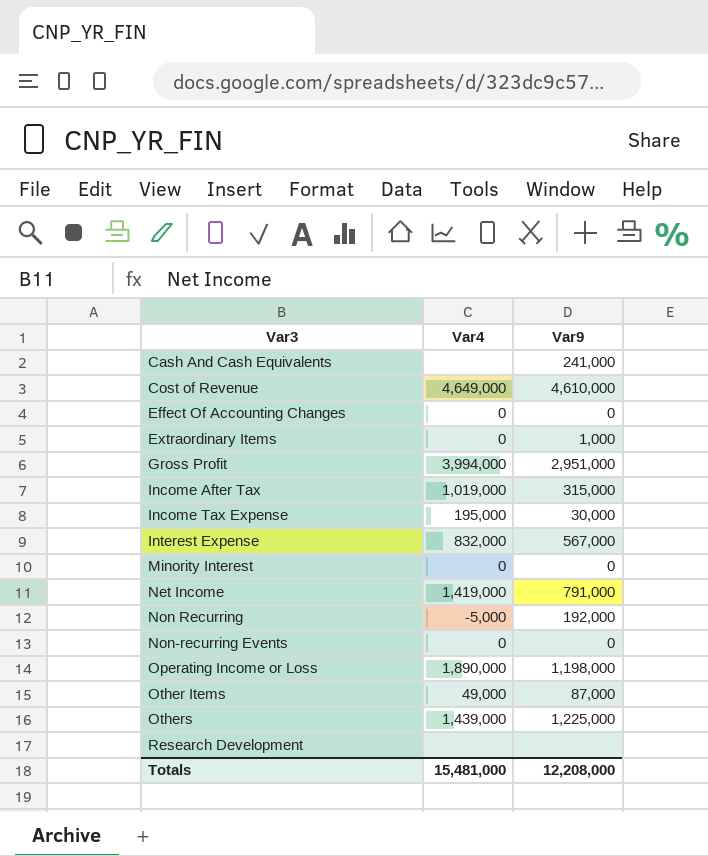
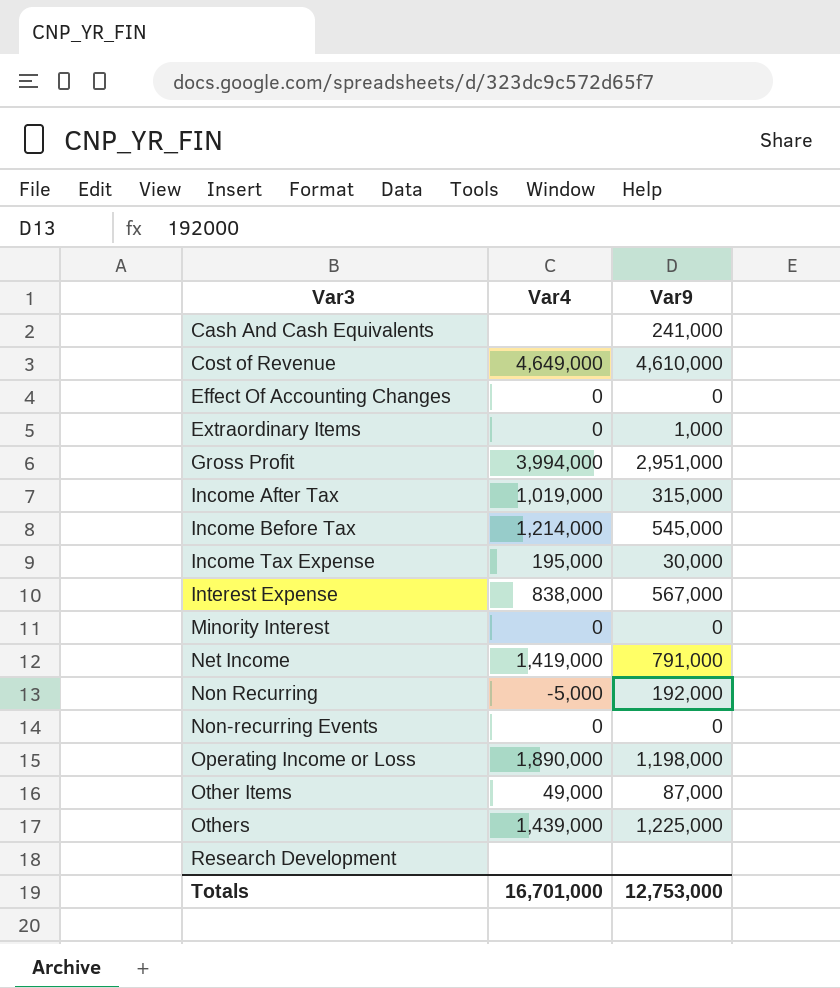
row Income Before Tax: none -> 1,214,000 | 545,000
Interest Expense | Var4: 832,000 -> 838,000
Totals | Var4: 15,481,000 -> 16,701,000
Totals | Var9: 12,208,000 -> 12,753,000

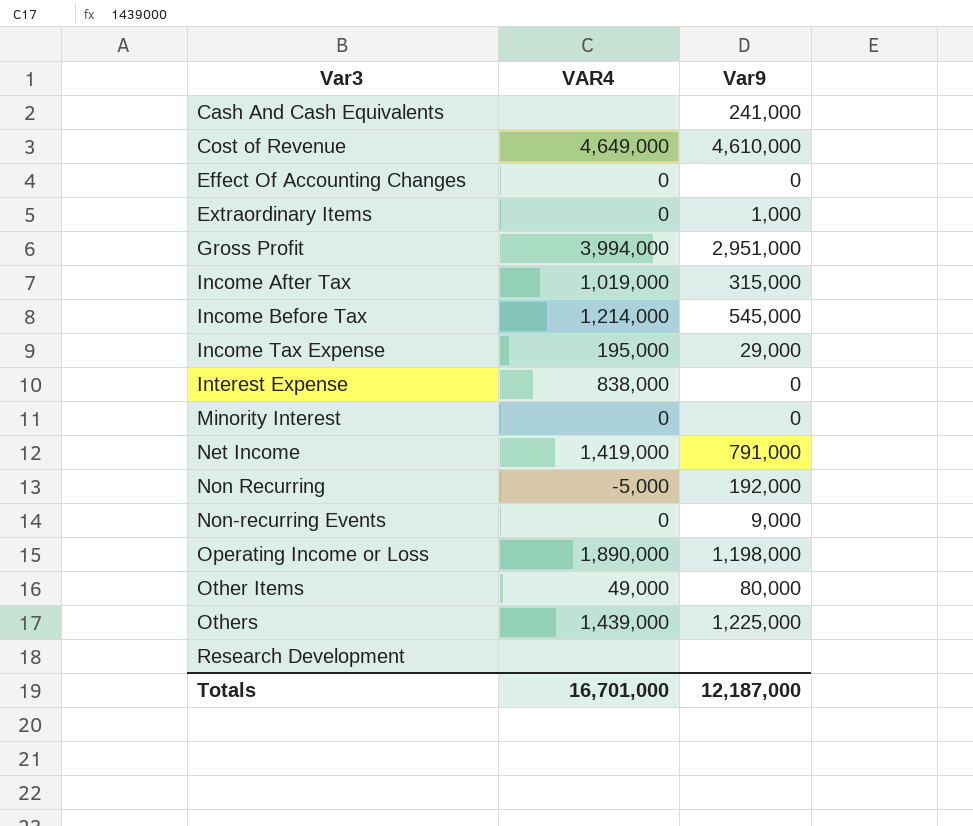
column name: Var4 -> VAR4
Income Tax Expense | Var9: 30,000 -> 29,000
Interest Expense | Var9: 567,000 -> 0
Non-recurring Events | Var9: 0 -> 9,000
Other Items | Var9: 87,000 -> 80,000
Totals | Var9: 12,753,000 -> 12,187,000

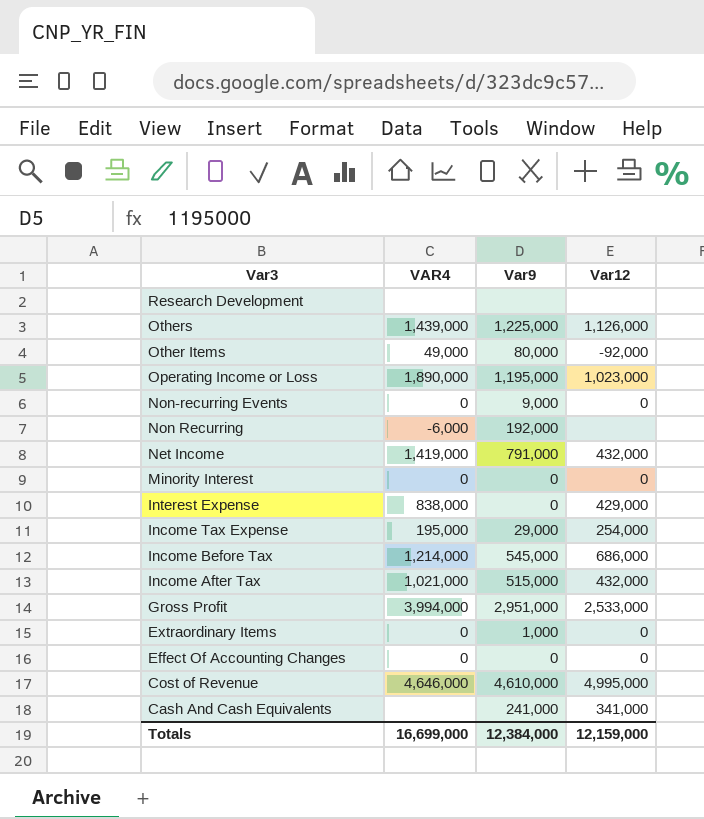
row order: Var3 ascending -> Var3 descending
column Var12 | position: none -> 4
Operating Income or Loss | Var9: 1,198,000 -> 1,195,000
Non Recurring | VAR4: -5,000 -> -6,000
Income After Tax | VAR4: 1,019,000 -> 1,021,000
Income After Tax | Var9: 315,000 -> 515,000
Cost of Revenue | VAR4: 4,649,000 -> 4,646,000
Totals | VAR4: 16,701,000 -> 16,699,000
Totals | Var9: 12,187,000 -> 12,384,000

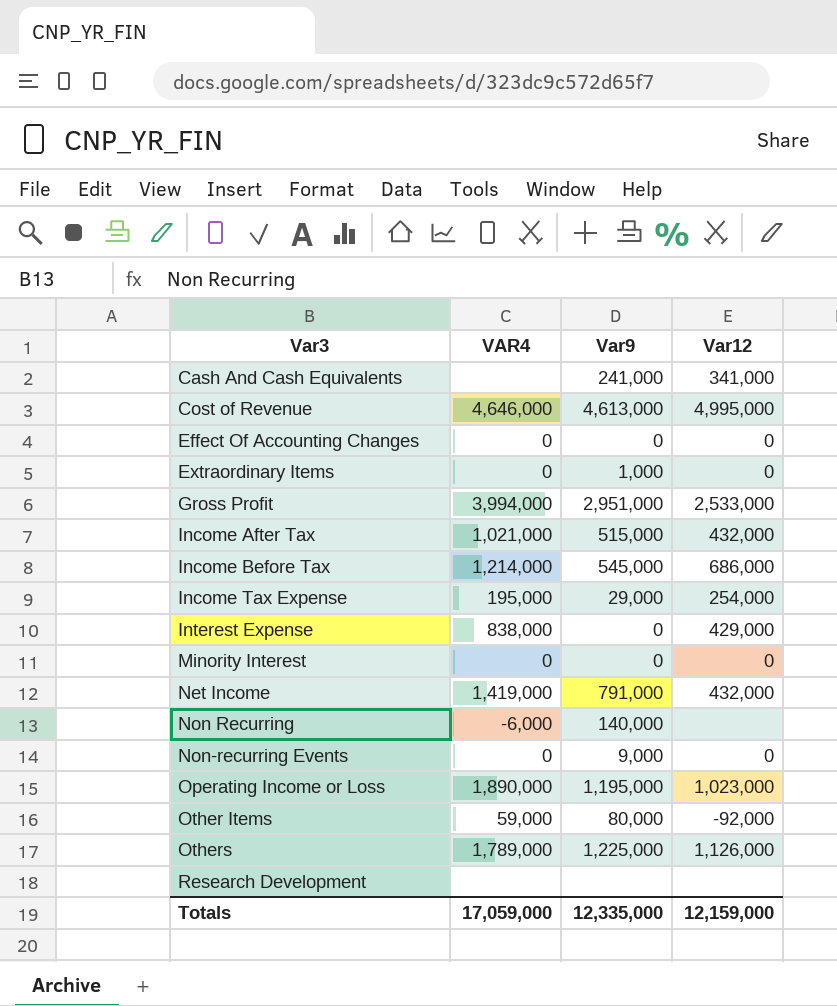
row order: Var3 descending -> Var3 ascending
Cost of Revenue | Var9: 4,610,000 -> 4,613,000
Non Recurring | Var9: 192,000 -> 140,000
Other Items | VAR4: 49,000 -> 59,000
Others | VAR4: 1,439,000 -> 1,789,000
Totals | VAR4: 16,699,000 -> 17,059,000
Totals | Var9: 12,384,000 -> 12,335,000

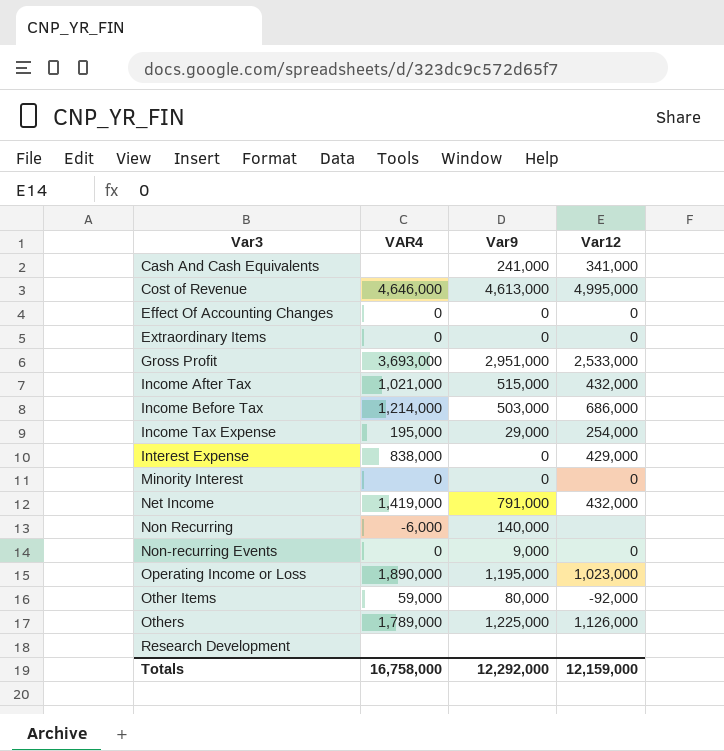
Extraordinary Items | Var9: 1,000 -> 0
Gross Profit | VAR4: 3,994,000 -> 3,693,000
Income Before Tax | Var9: 545,000 -> 503,000
Totals | VAR4: 17,059,000 -> 16,758,000
Totals | Var9: 12,335,000 -> 12,292,000

